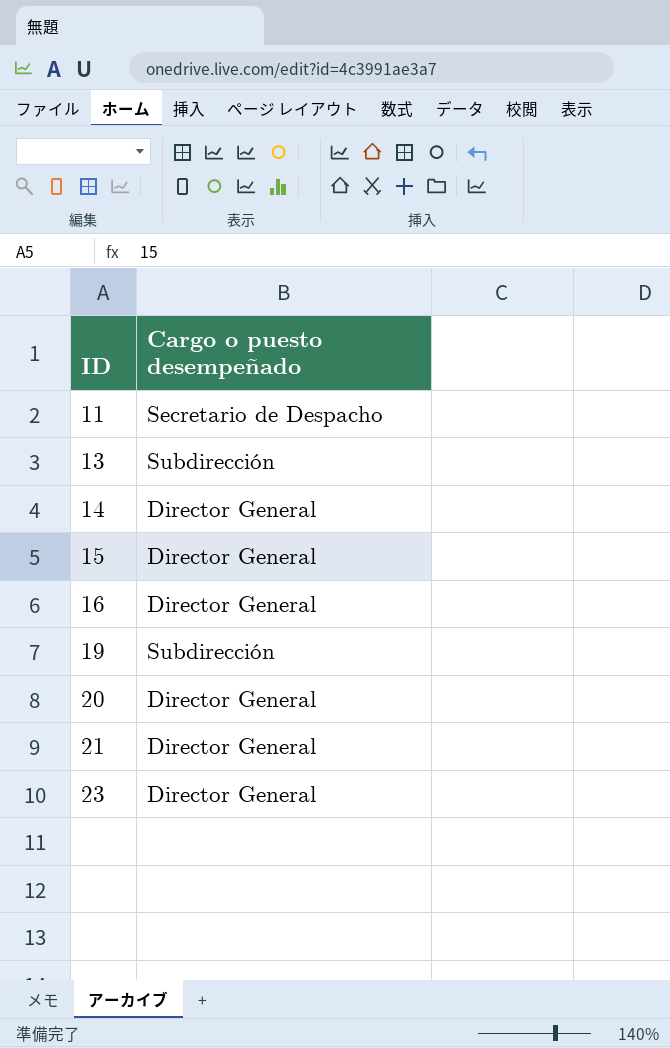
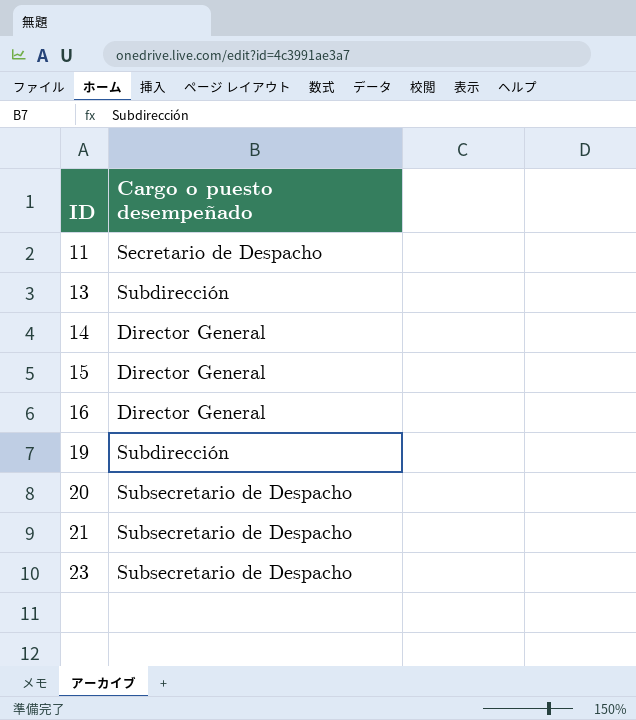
20 | Cargo o puesto desempeñado: Director General -> Subsecretario de Despacho
21 | Cargo o puesto desempeñado: Director General -> Subsecretario de Despacho
23 | Cargo o puesto desempeñado: Director General -> Subsecretario de Despacho

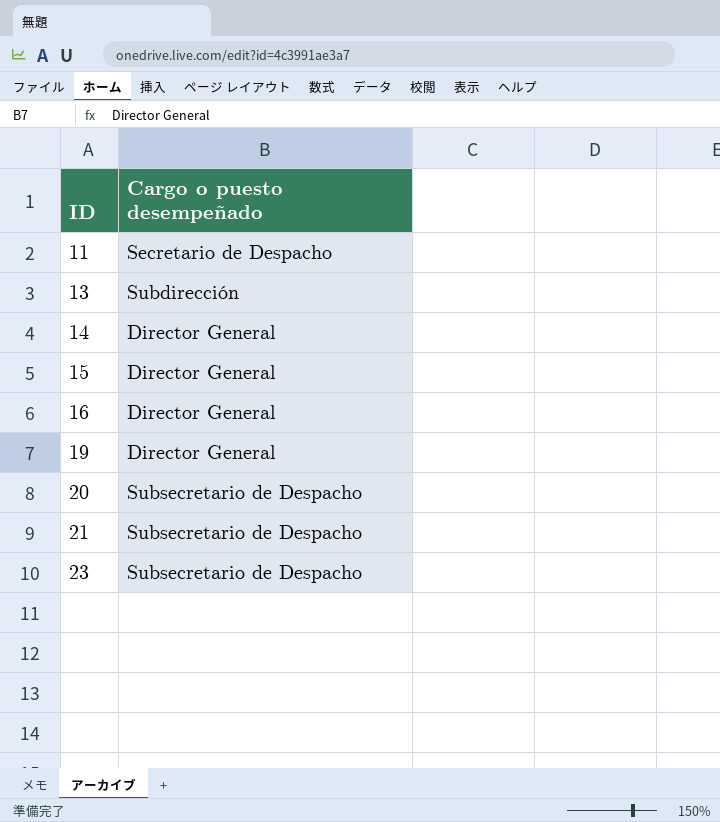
19 | Cargo o puesto desempeñado: Subdirección -> Director General

